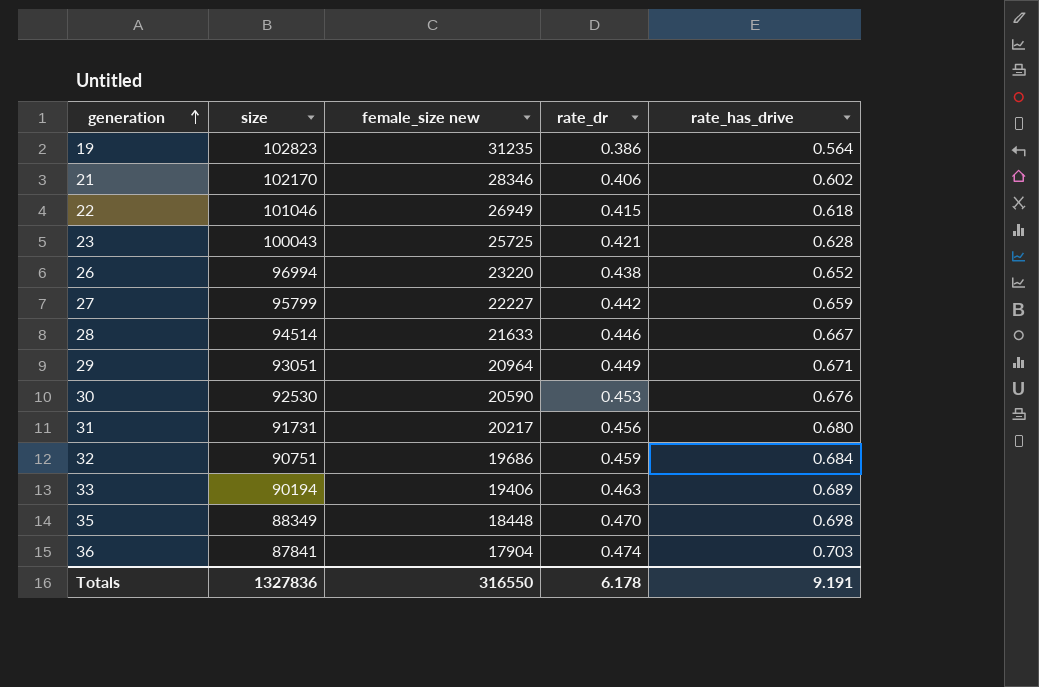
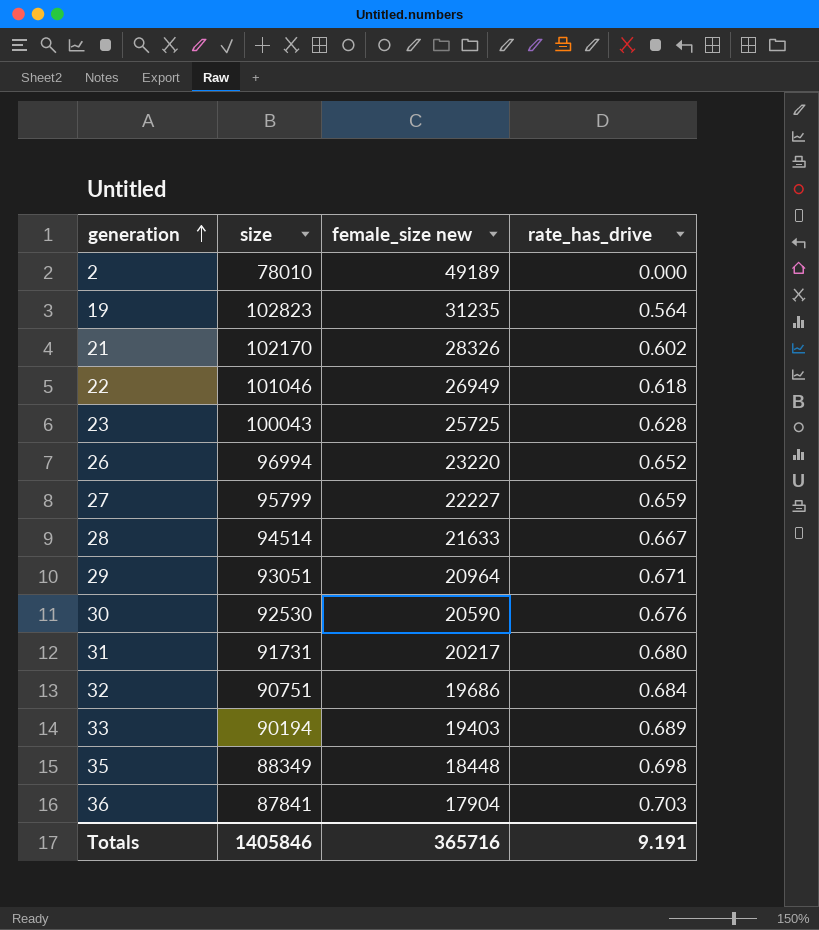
column rate_dr | position: 4 -> none
row 2: none -> 78010 | 49189 | 0.000
21 | female_size new: 28346 -> 28326
33 | female_size new: 19406 -> 19403
Totals | size: 1327836 -> 1405846
Totals | female_size new: 316550 -> 365716

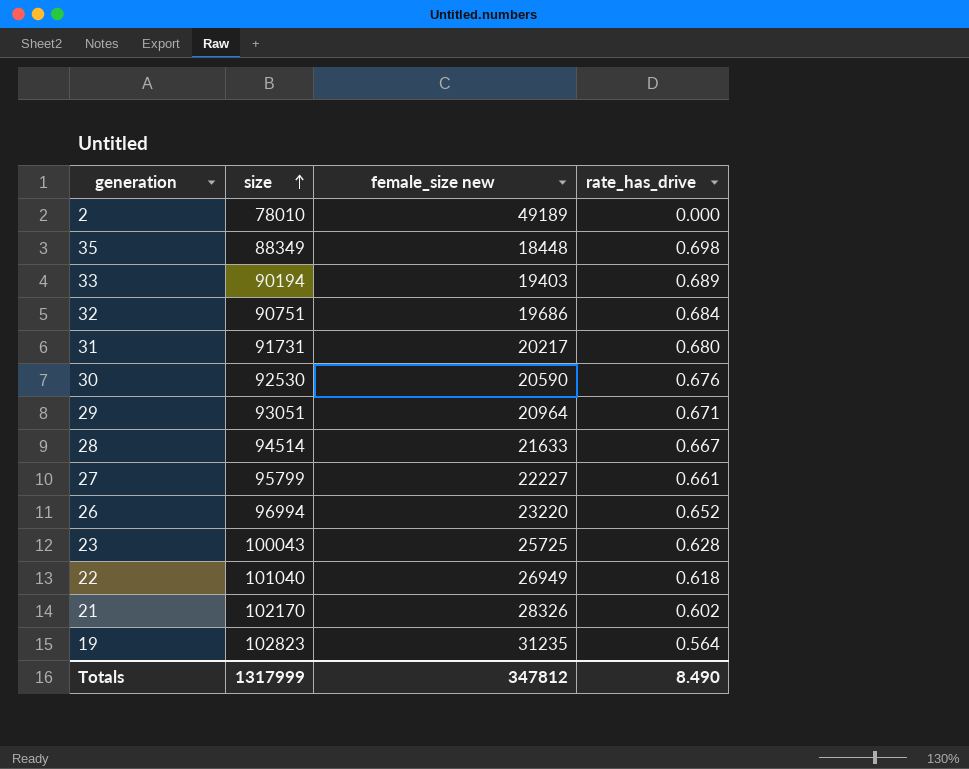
row order: generation ascending -> size ascending
row 36: 87841 | 17904 | 0.703 -> none
27 | rate_has_drive: 0.659 -> 0.661
22 | size: 101046 -> 101040
Totals | size: 1405846 -> 1317999
Totals | female_size new: 365716 -> 347812
Totals | rate_has_drive: 9.191 -> 8.490

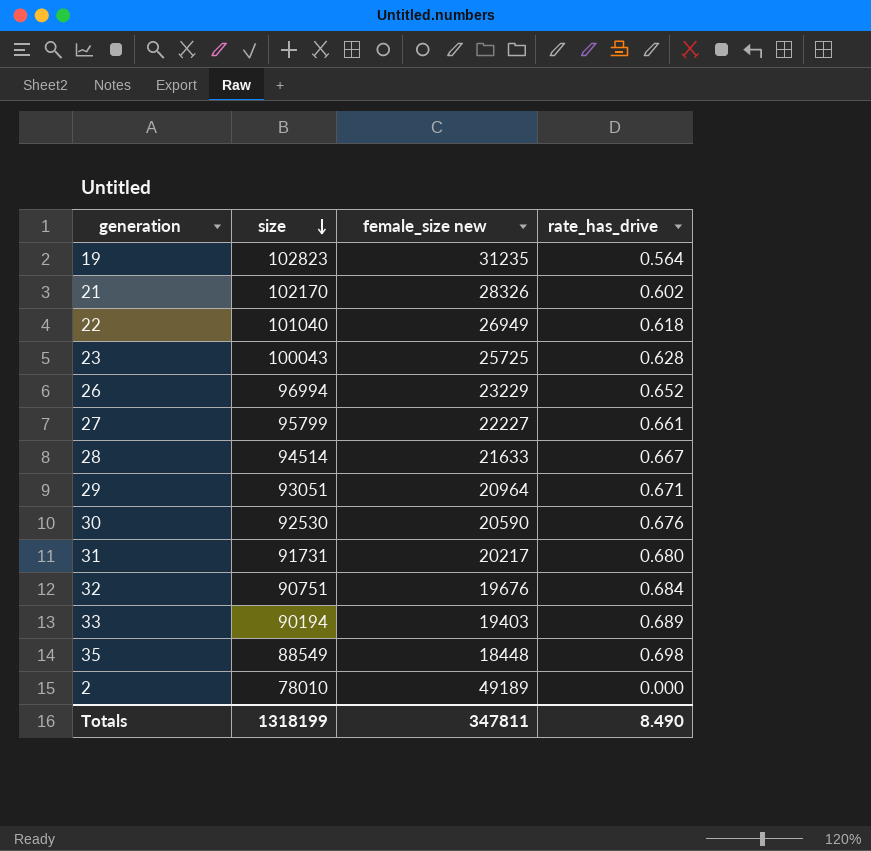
row order: size ascending -> size descending
26 | female_size new: 23220 -> 23229
32 | female_size new: 19686 -> 19676
35 | size: 88349 -> 88549
Totals | size: 1317999 -> 1318199
Totals | female_size new: 347812 -> 347811

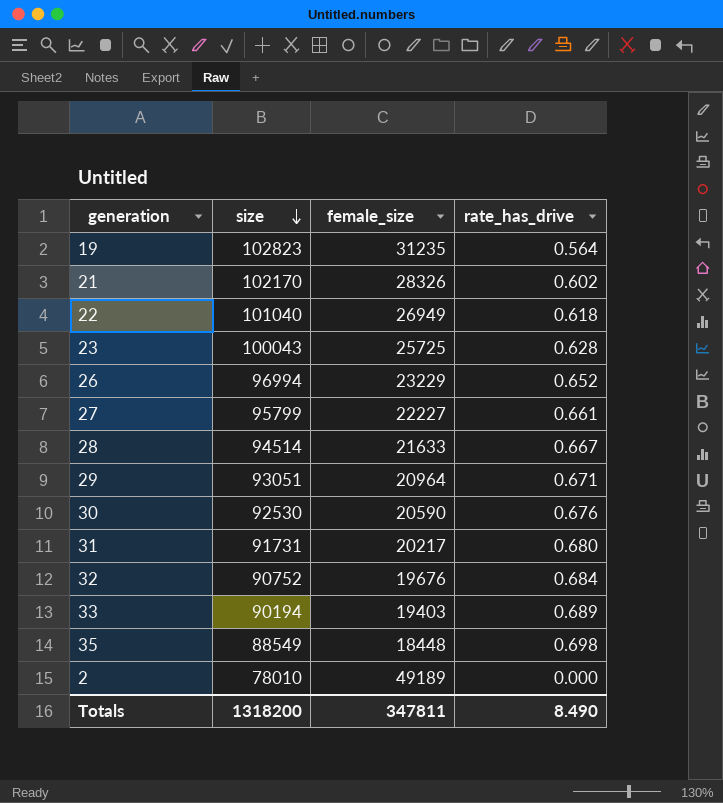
column name: female_size new -> female_size
32 | size: 90751 -> 90752
Totals | size: 1318199 -> 1318200

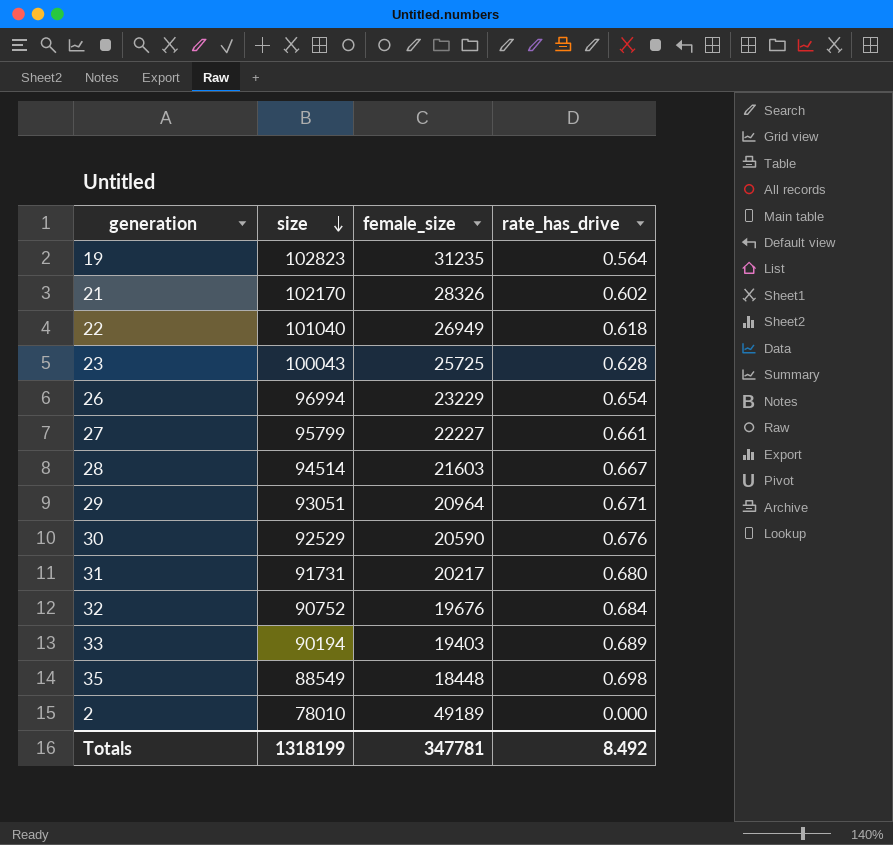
26 | rate_has_drive: 0.652 -> 0.654
28 | female_size: 21633 -> 21603
30 | size: 92530 -> 92529
Totals | size: 1318200 -> 1318199
Totals | female_size: 347811 -> 347781
Totals | rate_has_drive: 8.490 -> 8.492

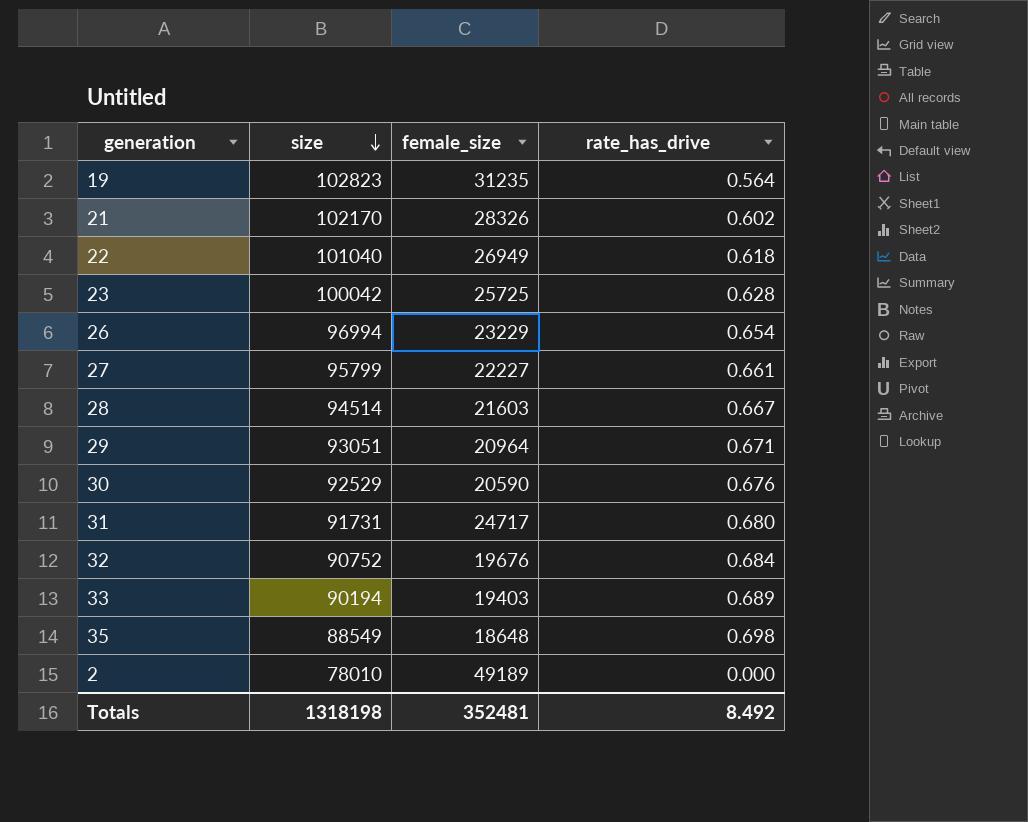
23 | size: 100043 -> 100042
31 | female_size: 20217 -> 24717
35 | female_size: 18448 -> 18648
Totals | size: 1318199 -> 1318198
Totals | female_size: 347781 -> 352481

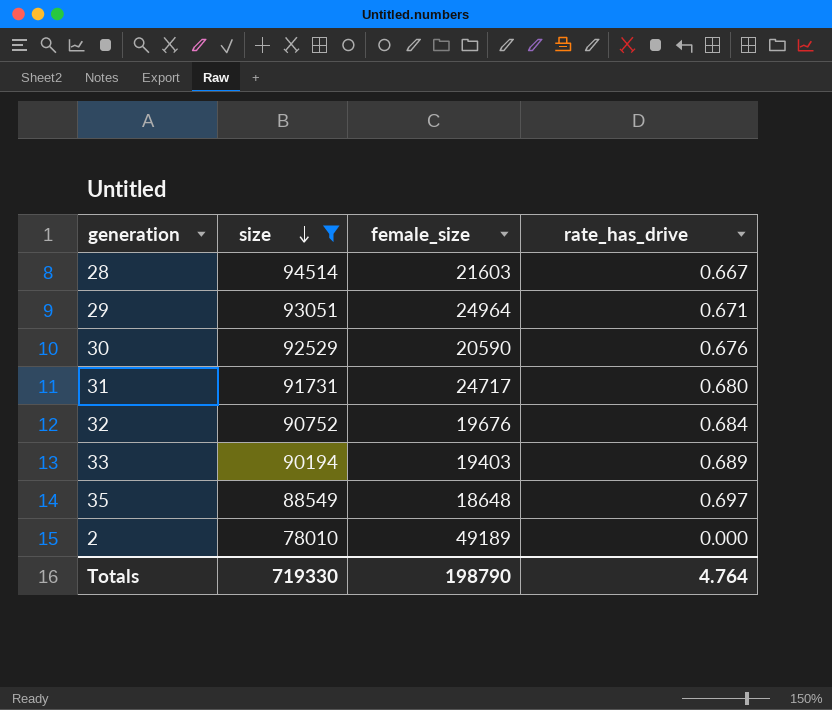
filter: none -> size <= 94514
29 | female_size: 20964 -> 24964
35 | rate_has_drive: 0.698 -> 0.697
Totals | size: 1318198 -> 719330
Totals | female_size: 352481 -> 198790
Totals | rate_has_drive: 8.492 -> 4.764

